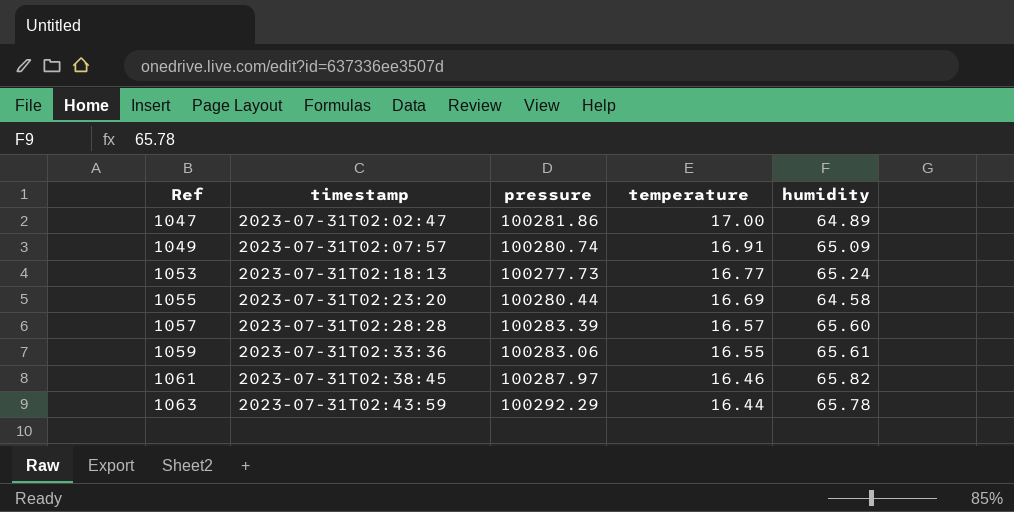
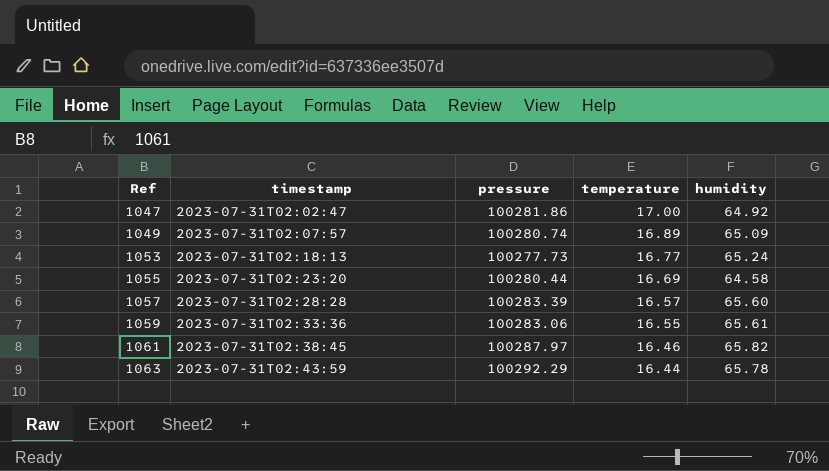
1047 | humidity: 64.89 -> 64.92
1049 | temperature: 16.91 -> 16.89

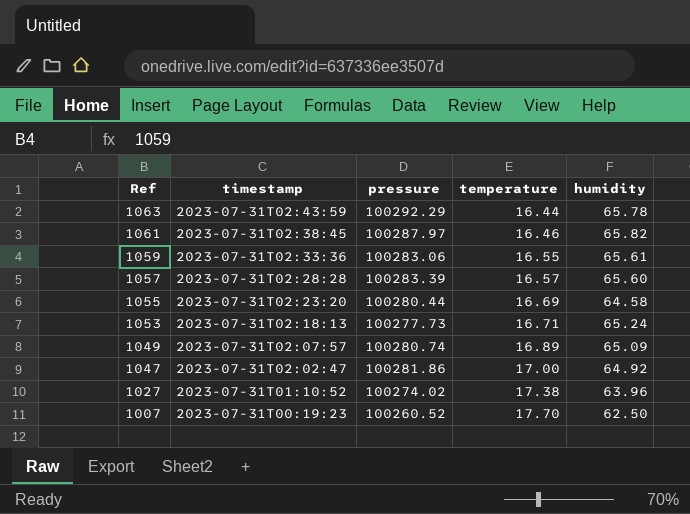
row order: Ref ascending -> Ref descending
1053 | temperature: 16.77 -> 16.71
row 1027: none -> 2023-07-31T01:10:52 | 100274.02 | 17.38 | 63.96
row 1007: none -> 2023-07-31T00:19:23 | 100260.52 | 17.70 | 62.50

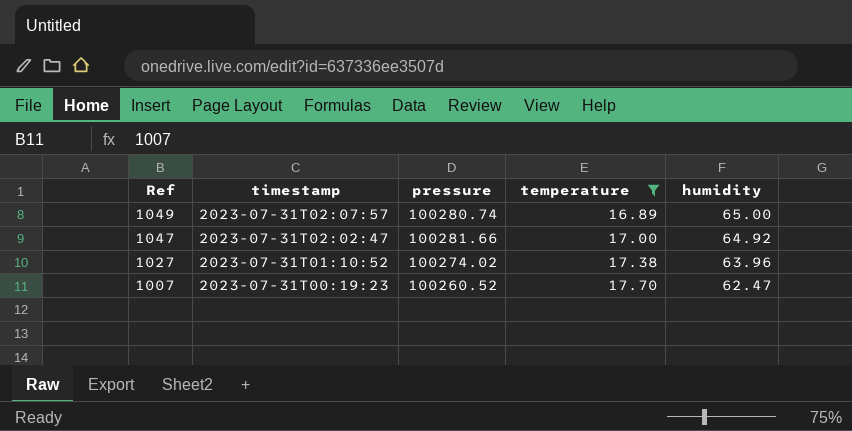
filter: none -> temperature >= 16.89
1049 | humidity: 65.09 -> 65.00
1047 | pressure: 100281.86 -> 100281.66
1007 | humidity: 62.50 -> 62.47

